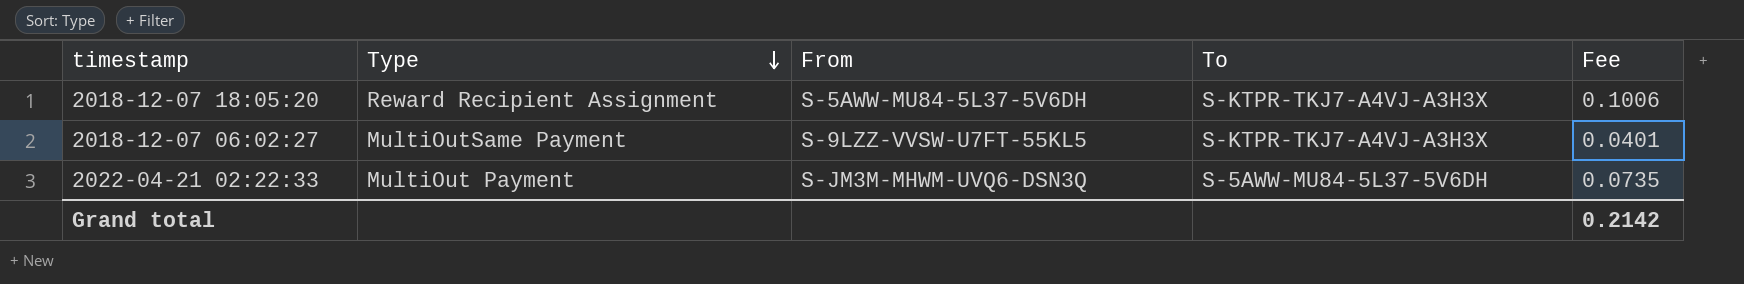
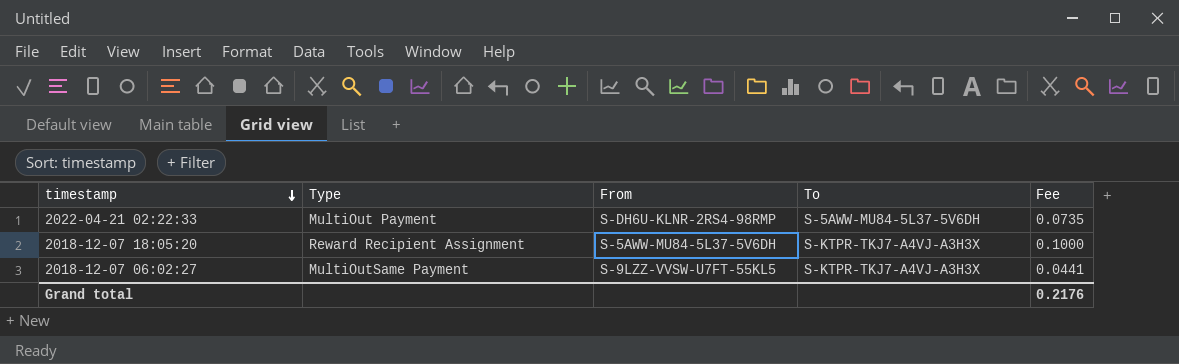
row order: Type descending -> timestamp descending
2022-04-21 02:22:33 | From: S-JM3M-MHWM-UVQ6-DSN3Q -> S-DH6U-KLNR-2RS4-98RMP
2018-12-07 18:05:20 | Fee: 0.1006 -> 0.1000
2018-12-07 06:02:27 | Fee: 0.0401 -> 0.0441
Grand total | Fee: 0.2142 -> 0.2176

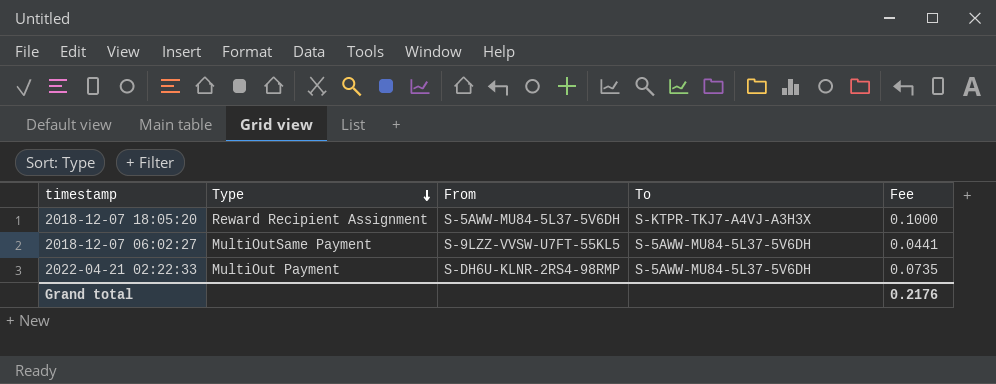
row order: timestamp descending -> Type descending
2018-12-07 06:02:27 | To: S-KTPR-TKJ7-A4VJ-A3H3X -> S-5AWW-MU84-5L37-5V6DH

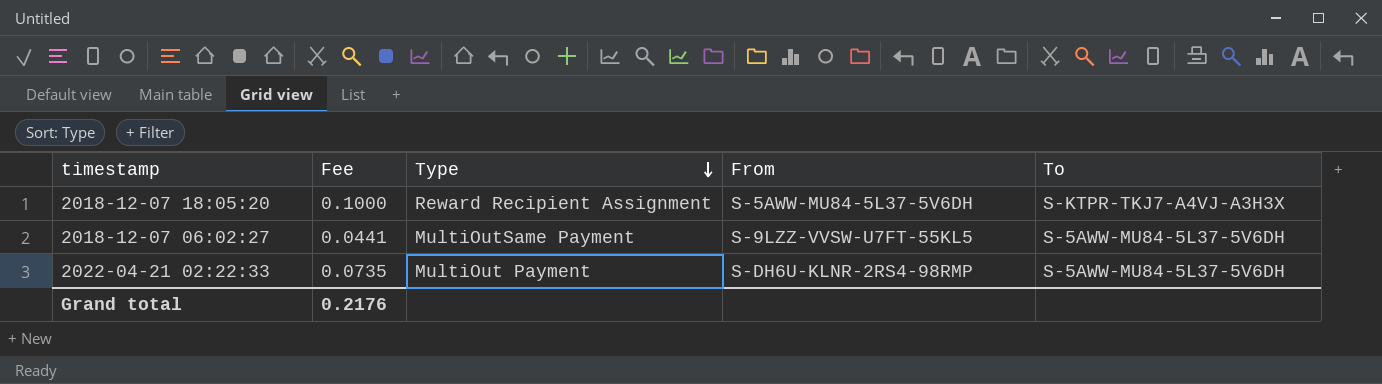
column Fee | position: 5 -> 2

